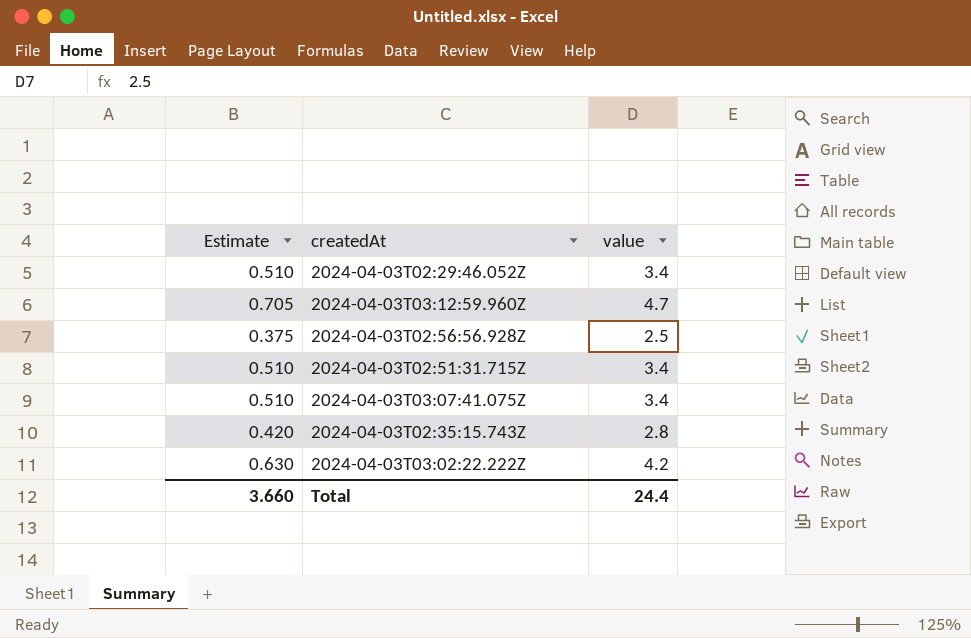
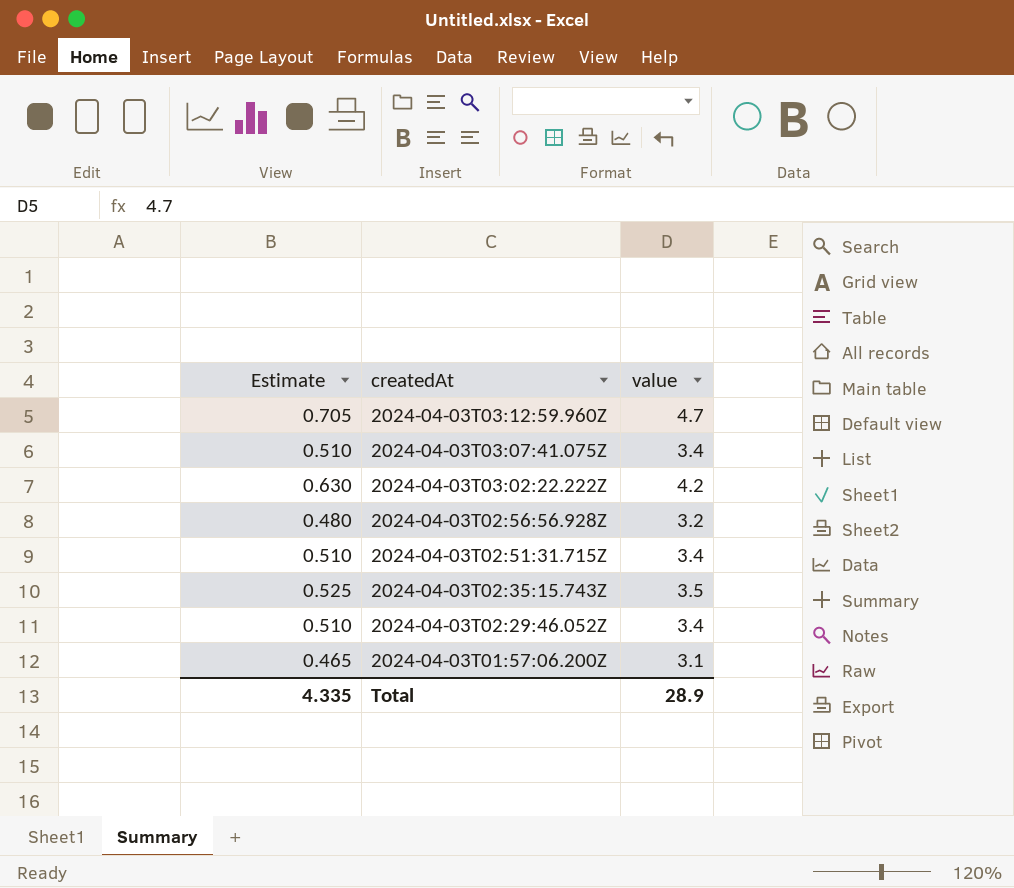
row order: none -> createdAt descending
2024-04-03T02:56:56.928Z | Estimate: 0.375 -> 0.480
2024-04-03T02:56:56.928Z | value: 2.5 -> 3.2
2024-04-03T02:35:15.743Z | Estimate: 0.420 -> 0.525
2024-04-03T02:35:15.743Z | value: 2.8 -> 3.5
row 2024-04-03T01:57:06.200Z: none -> 0.465 | 3.1
Total | Estimate: 3.660 -> 4.335
Total | value: 24.4 -> 28.9

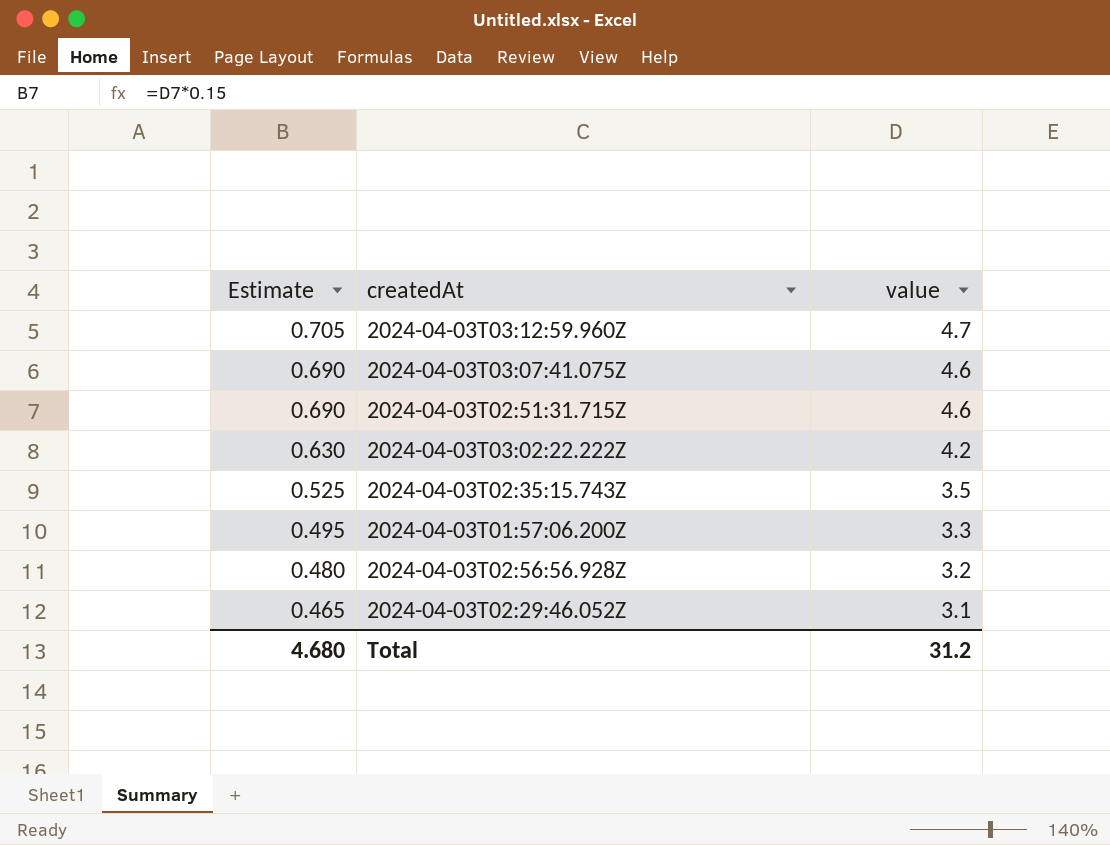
row order: createdAt descending -> Estimate descending
2024-04-03T03:07:41.075Z | Estimate: 0.510 -> 0.690
2024-04-03T03:07:41.075Z | value: 3.4 -> 4.6
2024-04-03T02:51:31.715Z | Estimate: 0.510 -> 0.690
2024-04-03T02:51:31.715Z | value: 3.4 -> 4.6
2024-04-03T01:57:06.200Z | Estimate: 0.465 -> 0.495
2024-04-03T01:57:06.200Z | value: 3.1 -> 3.3
2024-04-03T02:29:46.052Z | Estimate: 0.510 -> 0.465
2024-04-03T02:29:46.052Z | value: 3.4 -> 3.1
Total | Estimate: 4.335 -> 4.680
Total | value: 28.9 -> 31.2

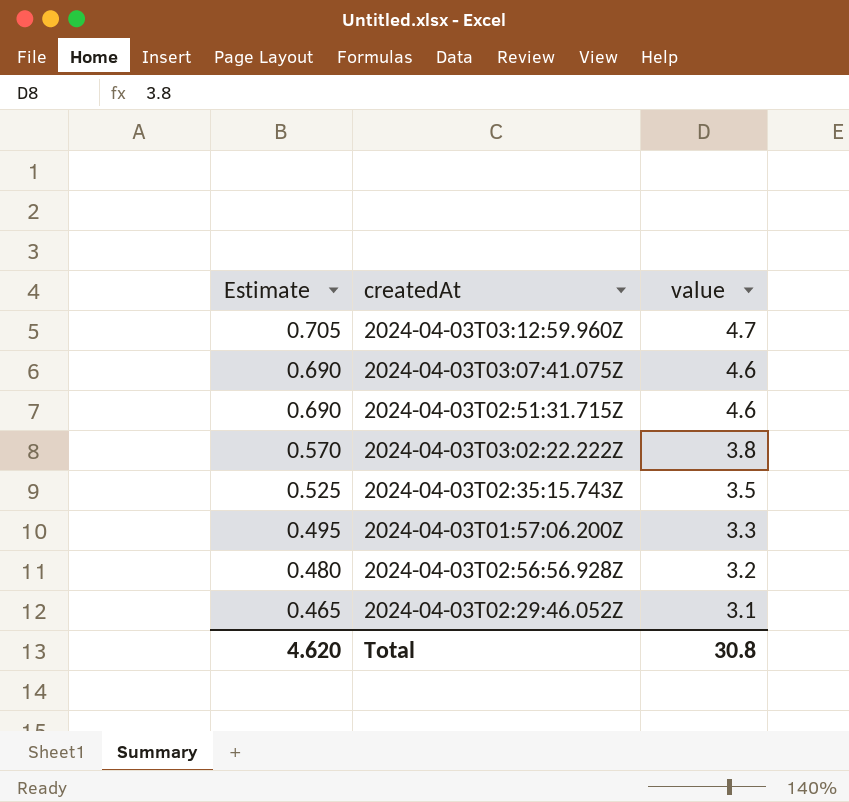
2024-04-03T03:02:22.222Z | Estimate: 0.630 -> 0.570
2024-04-03T03:02:22.222Z | value: 4.2 -> 3.8
Total | Estimate: 4.680 -> 4.620
Total | value: 31.2 -> 30.8

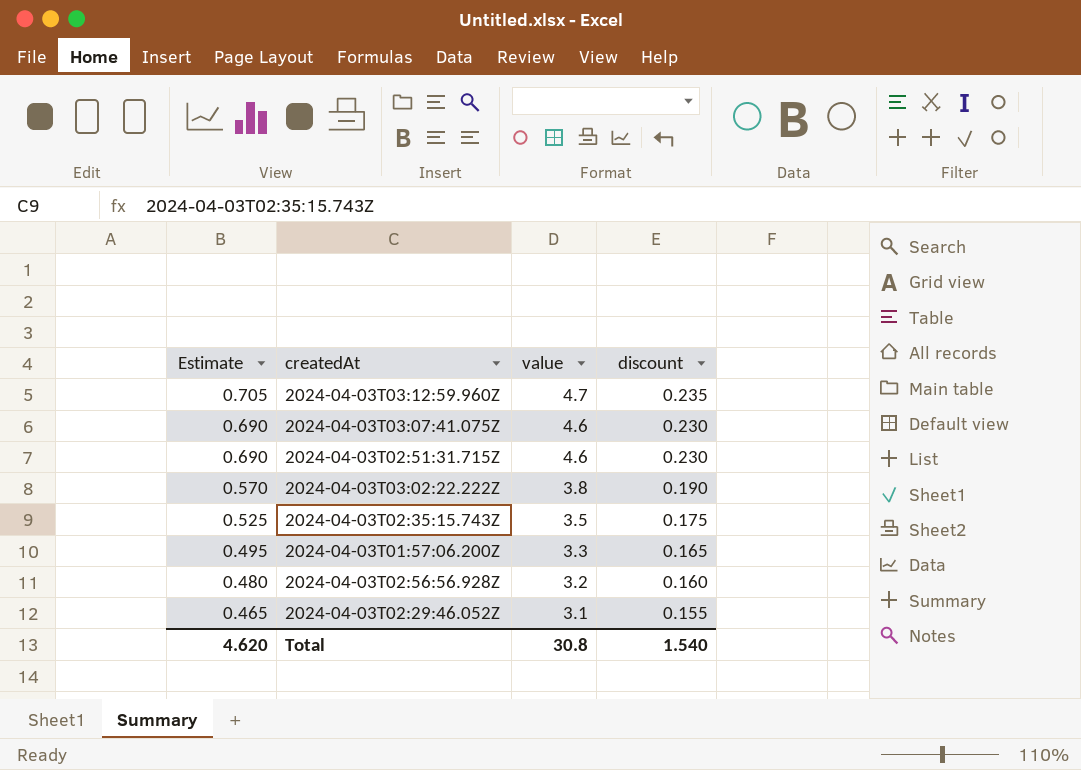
column discount | formula: none -> [value] * 0.05

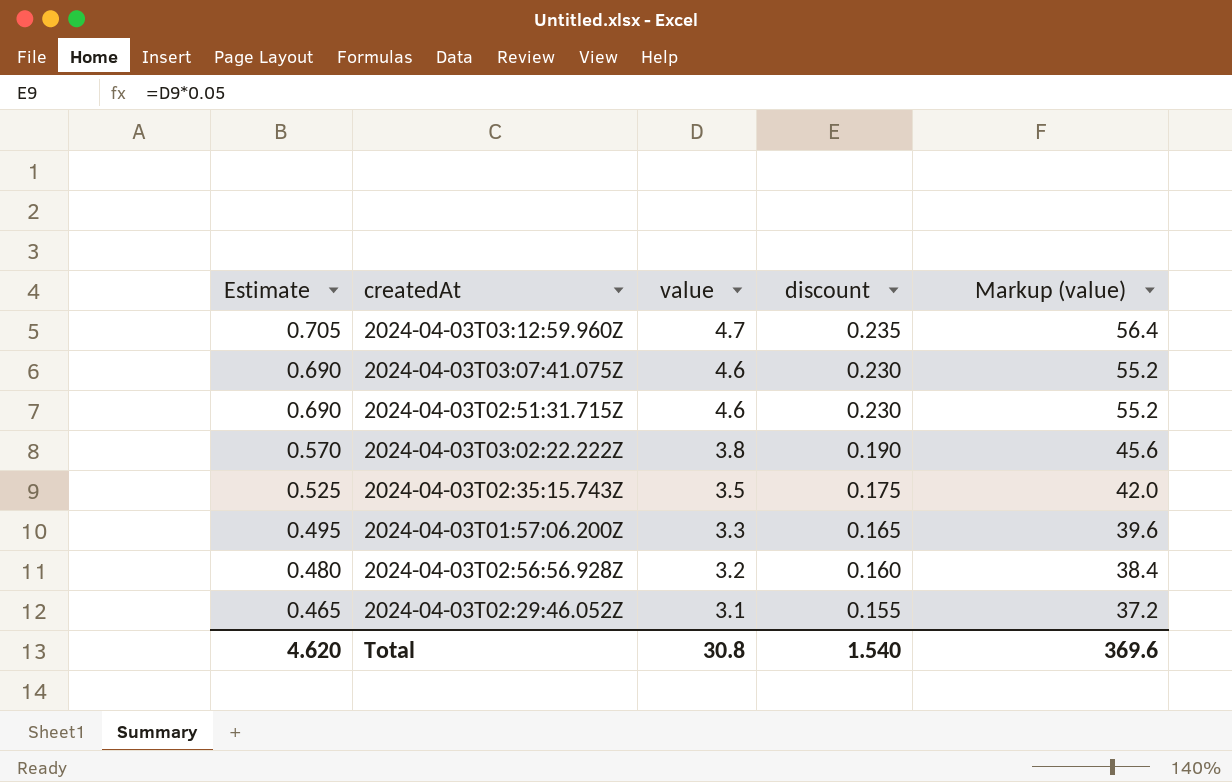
column Markup (value) | formula: none -> [value] * 12

